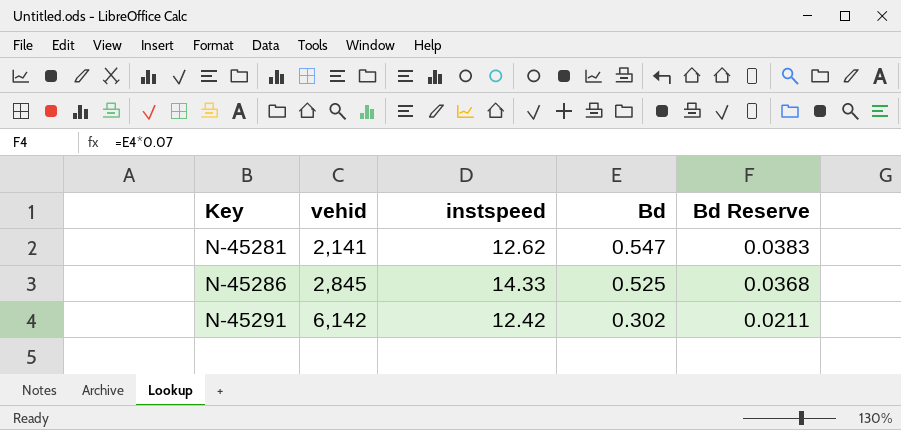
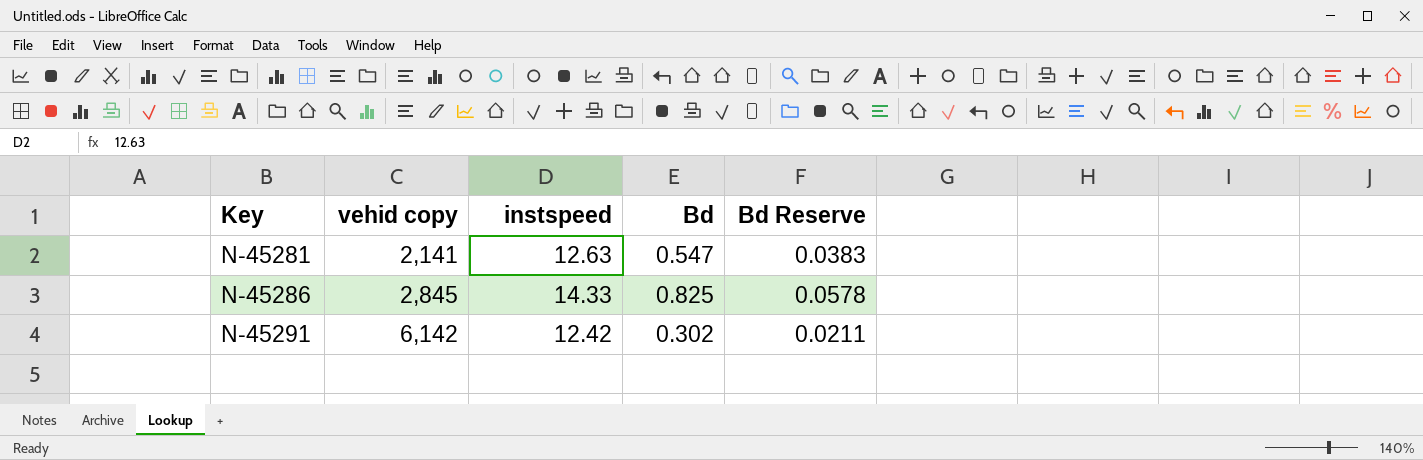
column name: vehid -> vehid copy
N-45281 | instspeed: 12.62 -> 12.63
N-45286 | Bd: 0.525 -> 0.825
N-45286 | Bd Reserve: 0.0368 -> 0.0578

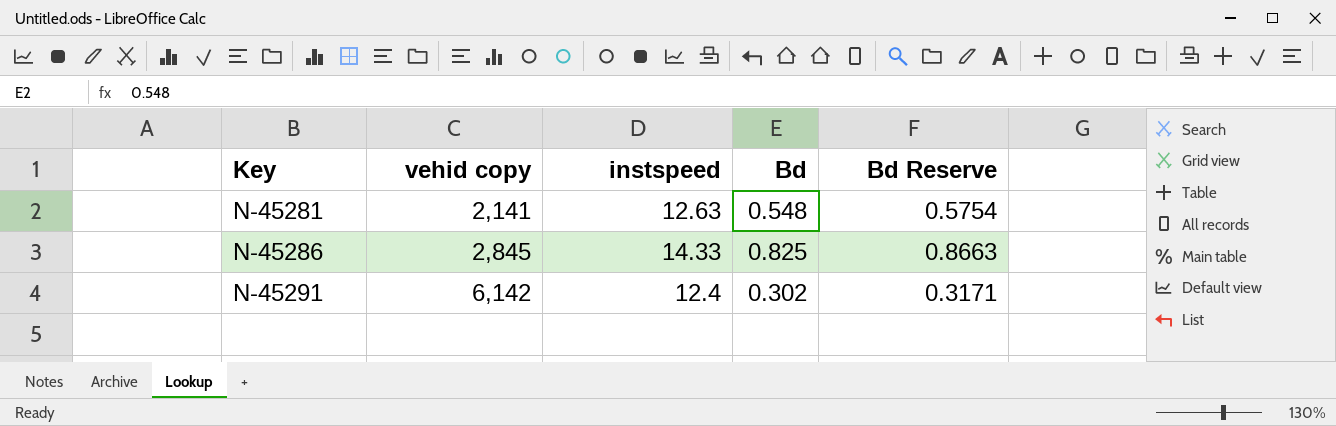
column Bd Reserve | formula: [Bd] * 0.07 -> [Bd] * 1.05
N-45281 | Bd: 0.547 -> 0.548
N-45291 | instspeed: 12.42 -> 12.4

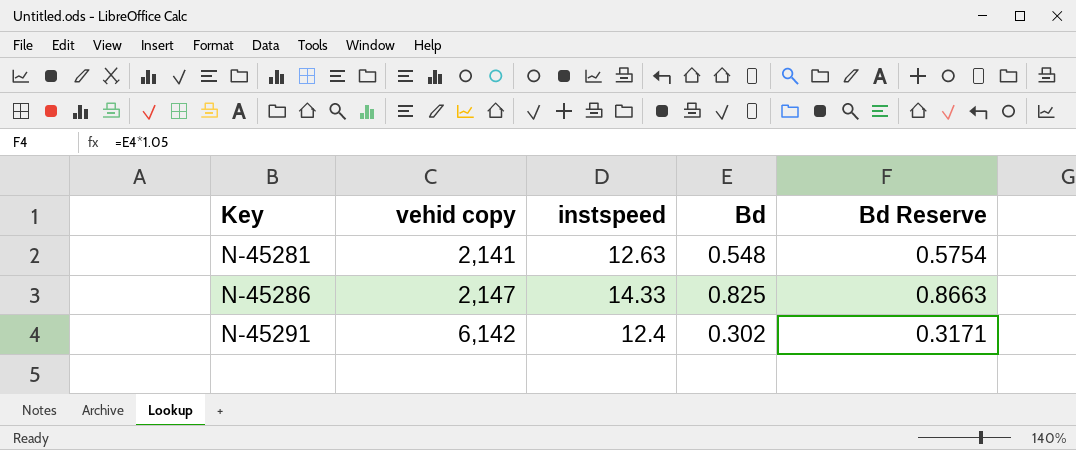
N-45286 | vehid copy: 2,845 -> 2,147

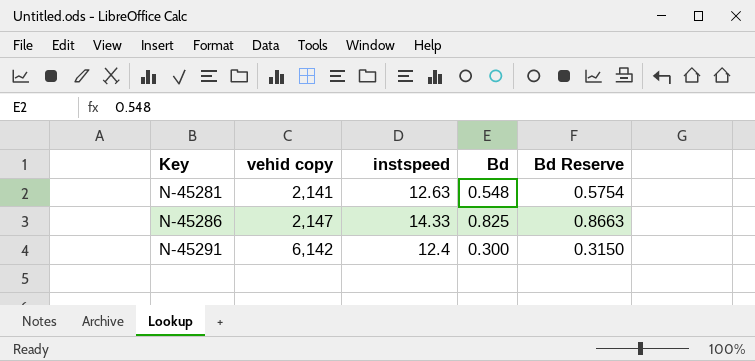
N-45291 | Bd: 0.302 -> 0.300
N-45291 | Bd Reserve: 0.3171 -> 0.3150

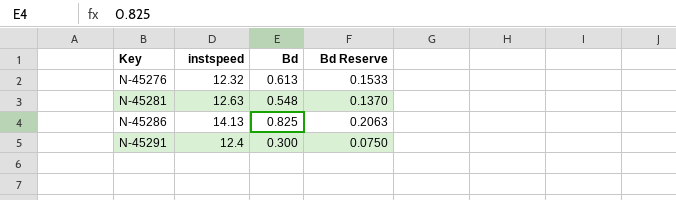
column vehid copy | position: 2 -> none
column Bd Reserve | formula: [Bd] * 1.05 -> [Bd] * 0.25
row N-45276: none -> 12.32 | 0.613 | 0.1533
N-45286 | instspeed: 14.33 -> 14.13

